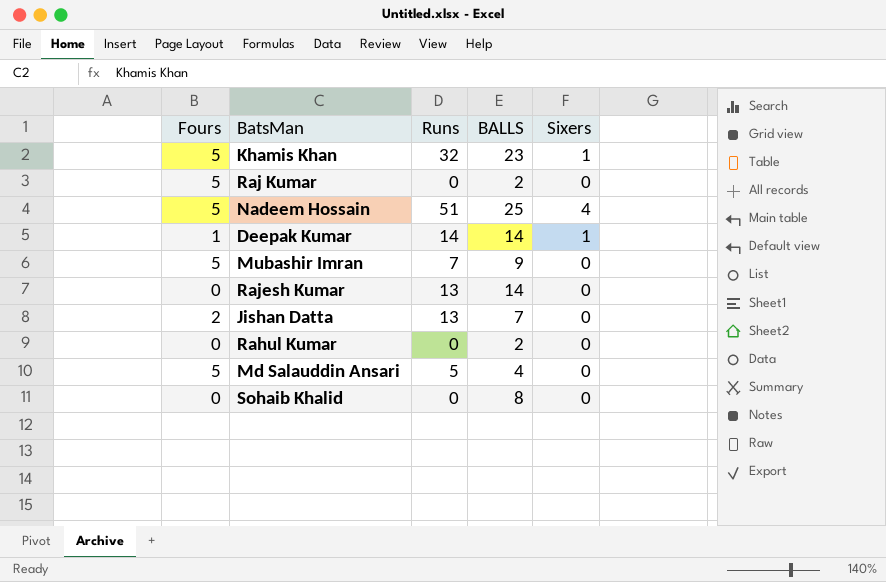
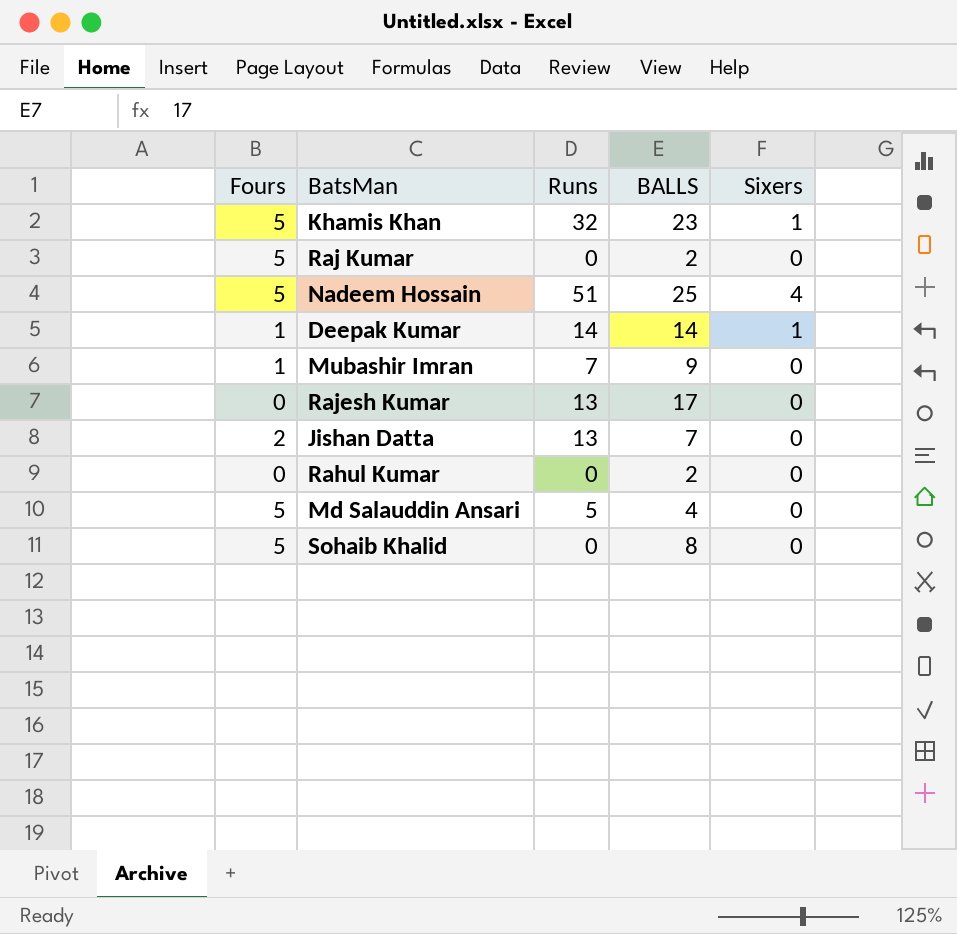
Mubashir Imran | Fours: 5 -> 1
Rajesh Kumar | BALLS: 14 -> 17
Sohaib Khalid | Fours: 0 -> 5

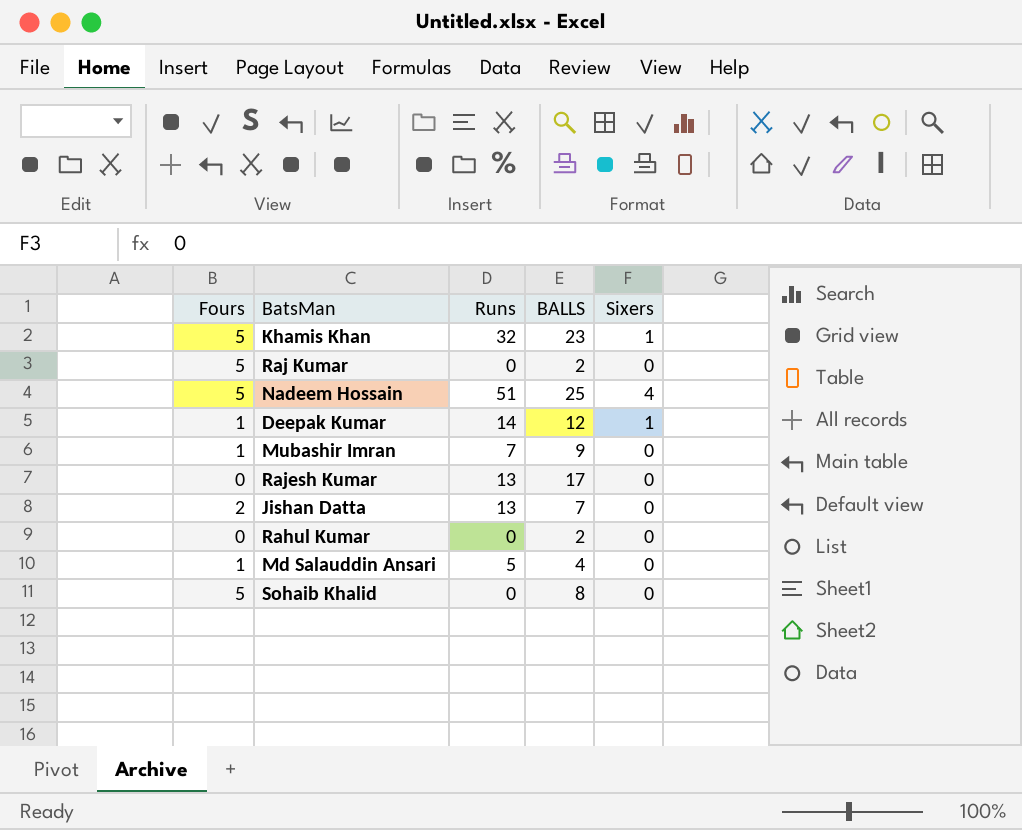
Deepak Kumar | BALLS: 14 -> 12
Md Salauddin Ansari | Fours: 5 -> 1

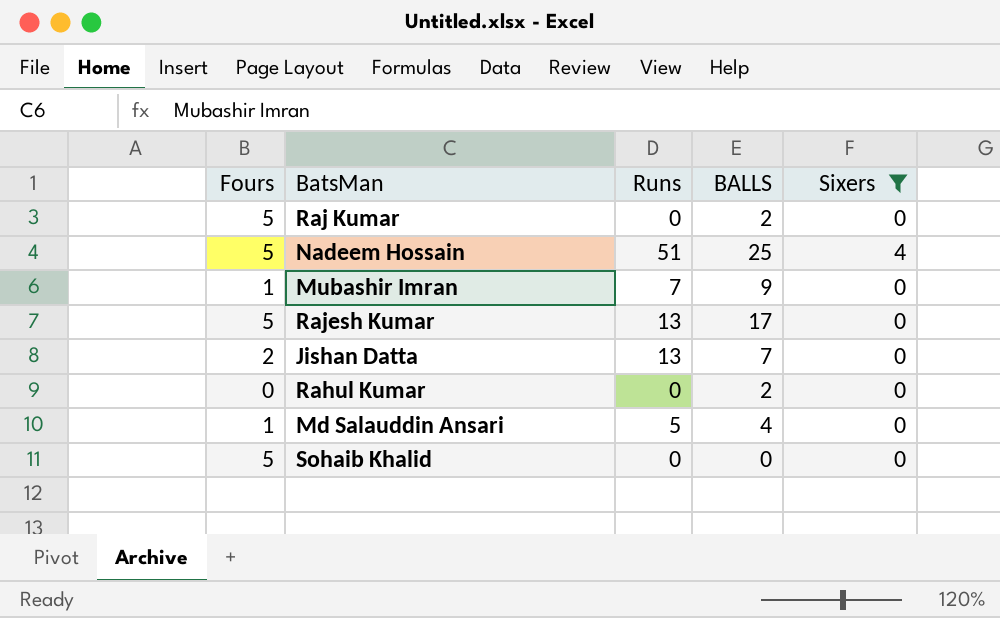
filter: none -> Sixers != 1
Rajesh Kumar | Fours: 0 -> 5
Sohaib Khalid | BALLS: 8 -> 0

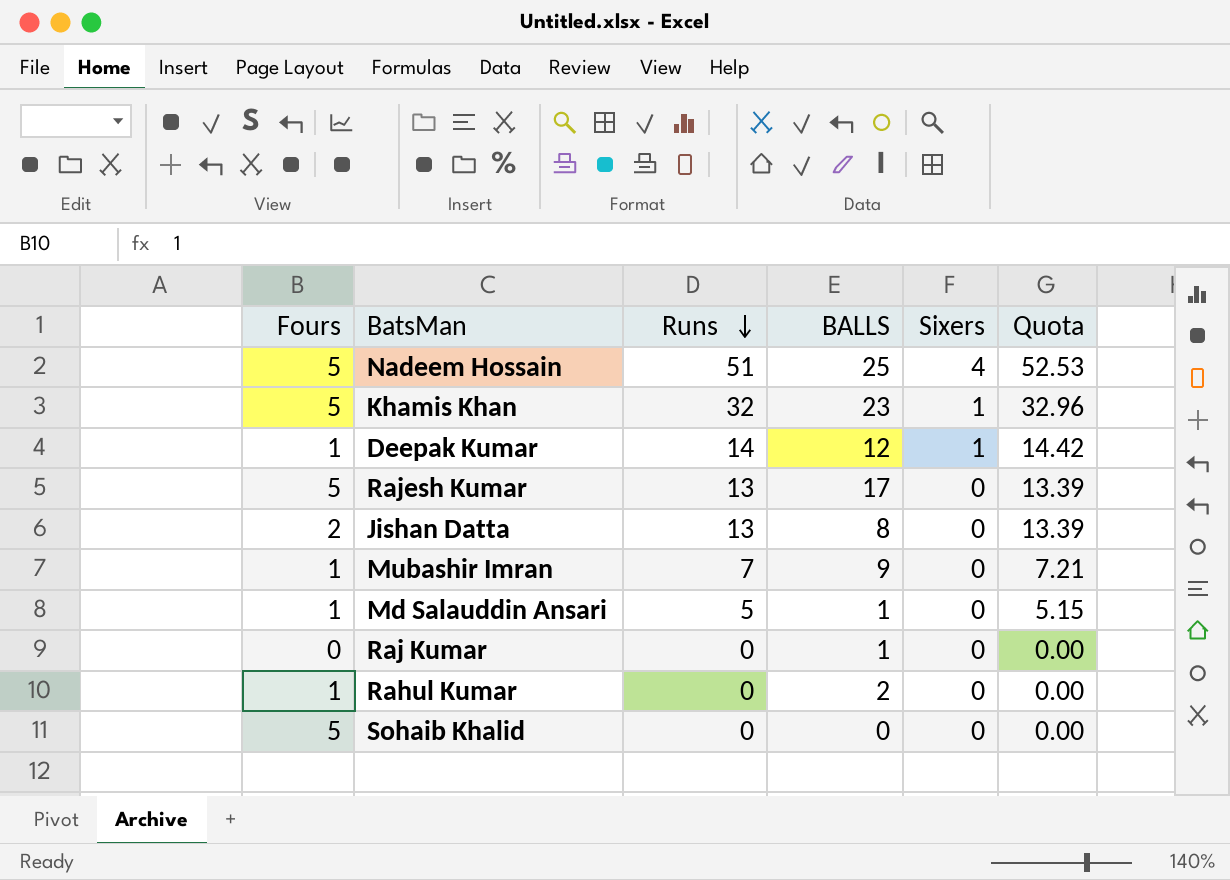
filter: Sixers != 1 -> none
row order: none -> Runs descending
column Quota | formula: none -> [Runs] * 1.03
Jishan Datta | BALLS: 7 -> 8
Md Salauddin Ansari | BALLS: 4 -> 1
Raj Kumar | Fours: 5 -> 0
Raj Kumar | BALLS: 2 -> 1
Rahul Kumar | Fours: 0 -> 1

